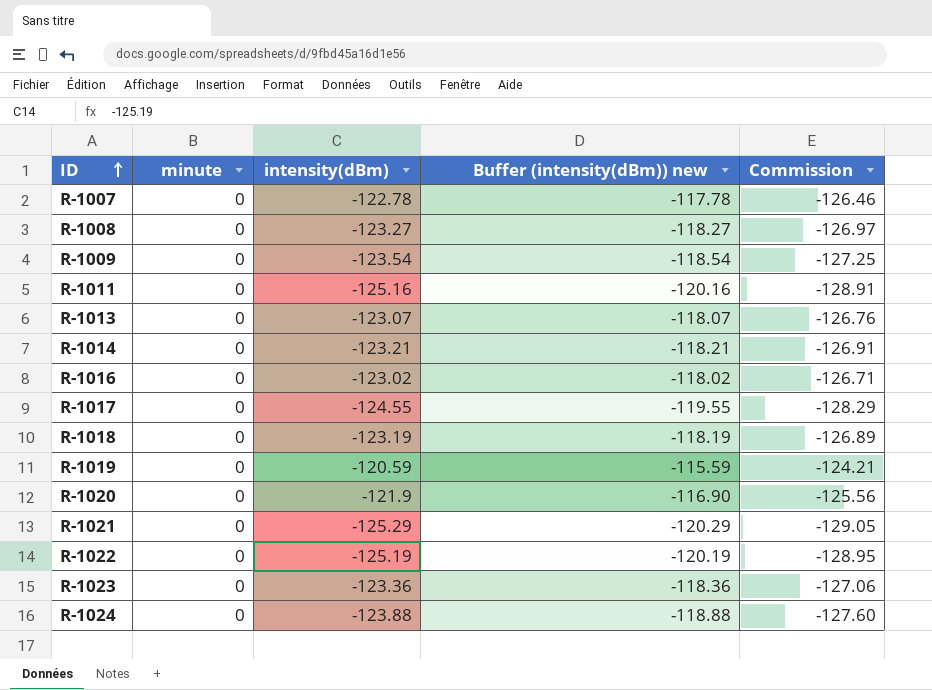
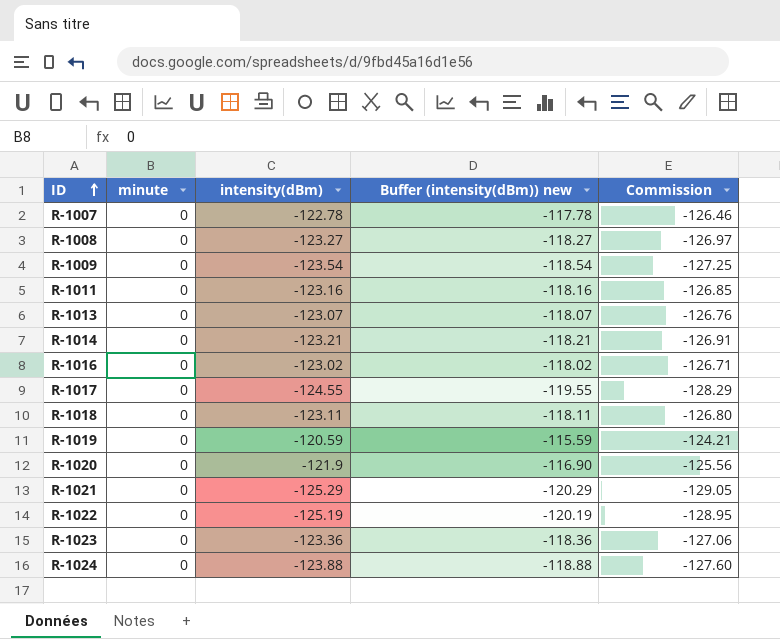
R-1011 | intensity(dBm): -125.16 -> -123.16
R-1011 | Buffer (intensity(dBm)) new: -120.16 -> -118.16
R-1011 | Commission: -128.91 -> -126.85
R-1018 | intensity(dBm): -123.19 -> -123.11
R-1018 | Buffer (intensity(dBm)) new: -118.19 -> -118.11
R-1018 | Commission: -126.89 -> -126.80

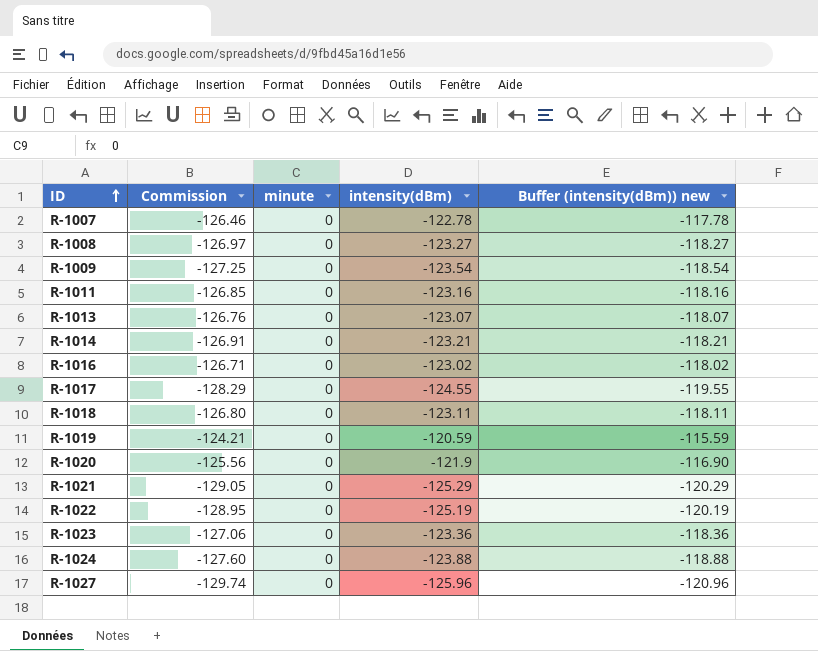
column Commission | position: 5 -> 2
row R-1027: none -> -129.74 | 0 | -125.96 | -120.96

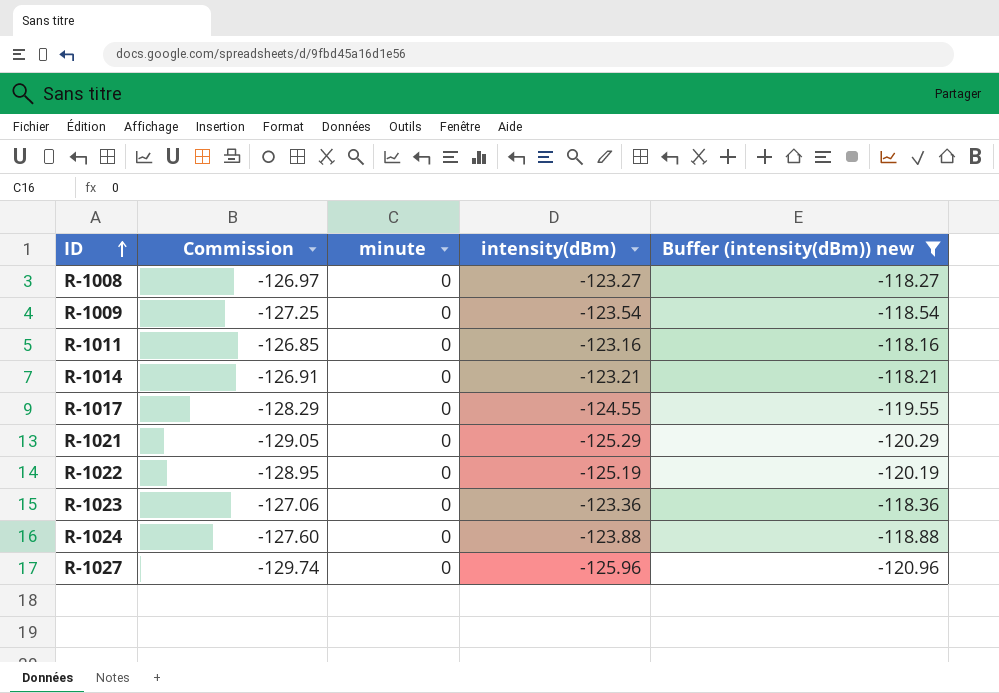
filter: none -> Buffer (intensity(dBm)) new <= -118.16

